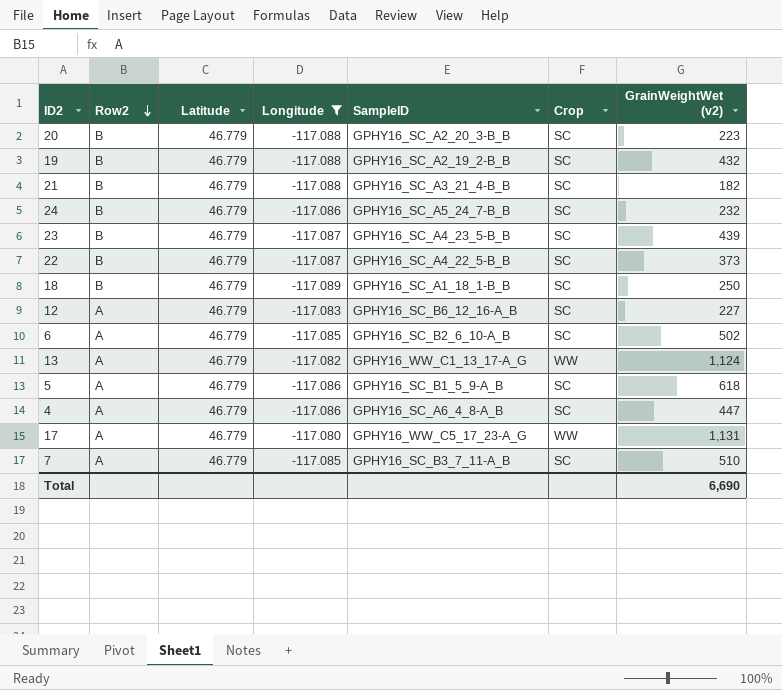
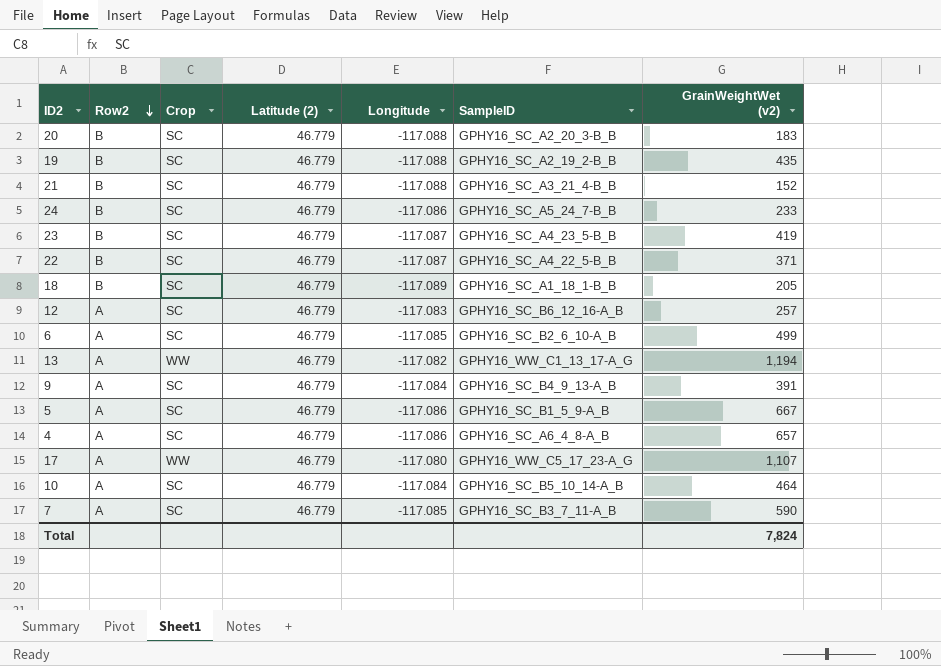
filter: Longitude != -117.084 -> none
column Crop | position: 6 -> 3
column name: Latitude -> Latitude (2)
20 | GrainWeightWet (v2): 223 -> 183
19 | GrainWeightWet (v2): 432 -> 435
21 | GrainWeightWet (v2): 182 -> 152
24 | GrainWeightWet (v2): 232 -> 233
23 | GrainWeightWet (v2): 439 -> 419
22 | GrainWeightWet (v2): 373 -> 371
18 | GrainWeightWet (v2): 250 -> 205
12 | GrainWeightWet (v2): 227 -> 257
6 | GrainWeightWet (v2): 502 -> 499
13 | GrainWeightWet (v2): 1,124 -> 1,194
5 | GrainWeightWet (v2): 618 -> 667
4 | GrainWeightWet (v2): 447 -> 657
17 | GrainWeightWet (v2): 1,131 -> 1,107
7 | GrainWeightWet (v2): 510 -> 590
Total | GrainWeightWet (v2): 6,690 -> 7,824

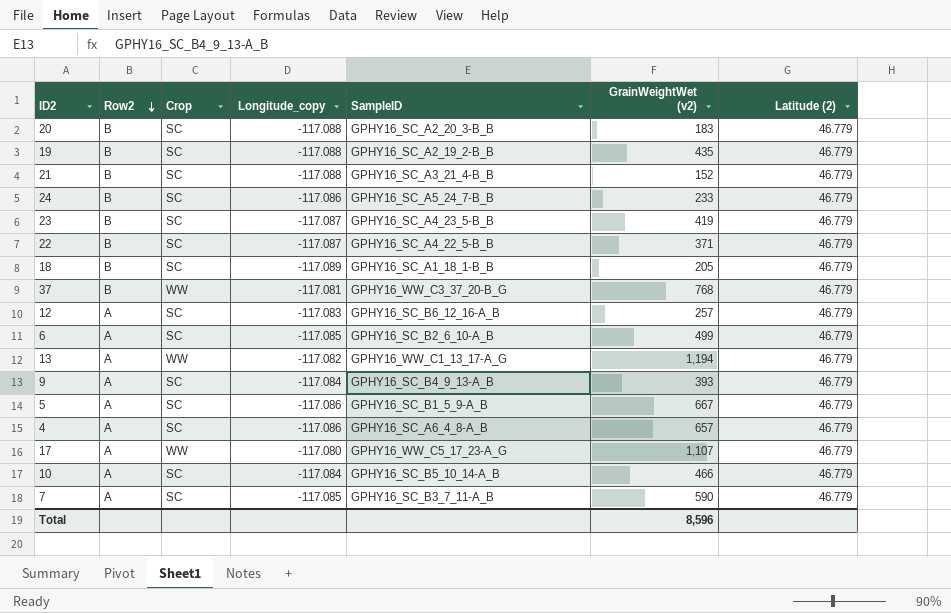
column name: Longitude -> Longitude_copy
column Latitude (2) | position: 4 -> 7
row 37: none -> B | WW | -117.081 | GPHY16_WW_C3_37_20-B_G | 768 | 46.779
9 | GrainWeightWet (v2): 391 -> 393
10 | GrainWeightWet (v2): 464 -> 466
Total | GrainWeightWet (v2): 7,824 -> 8,596

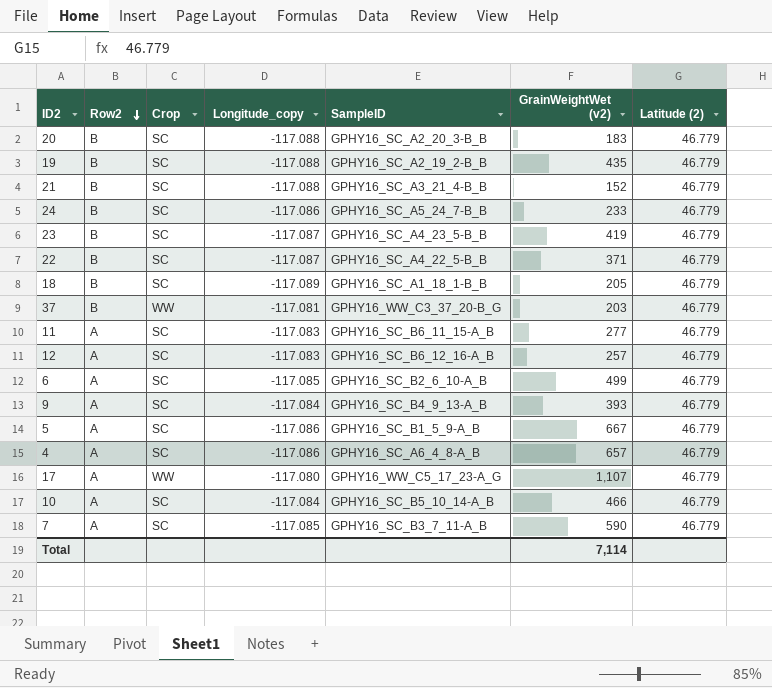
row 13: A | WW | -117.082 | GPHY16_WW_C1_13_17-A_G | 1,194 | 46.779 -> none
37 | GrainWeightWet (v2): 768 -> 203
row 11: none -> A | SC | -117.083 | GPHY16_SC_B6_11_15-A_B | 277 | 46.779
Total | GrainWeightWet (v2): 8,596 -> 7,114

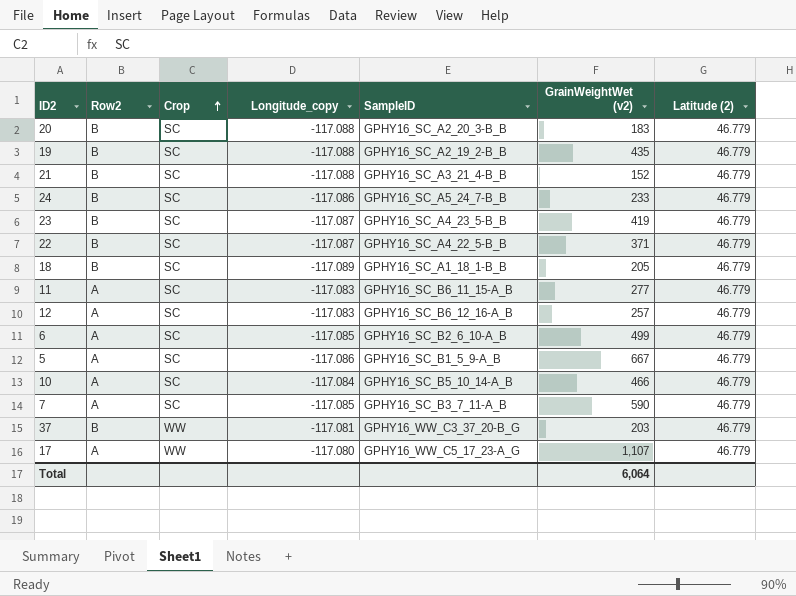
row order: Row2 descending -> Crop ascending
row 9: A | SC | -117.084 | GPHY16_SC_B4_9_13-A_B | 393 | 46.779 -> none
row 4: A | SC | -117.086 | GPHY16_SC_A6_4_8-A_B | 657 | 46.779 -> none
Total | GrainWeightWet (v2): 7,114 -> 6,064

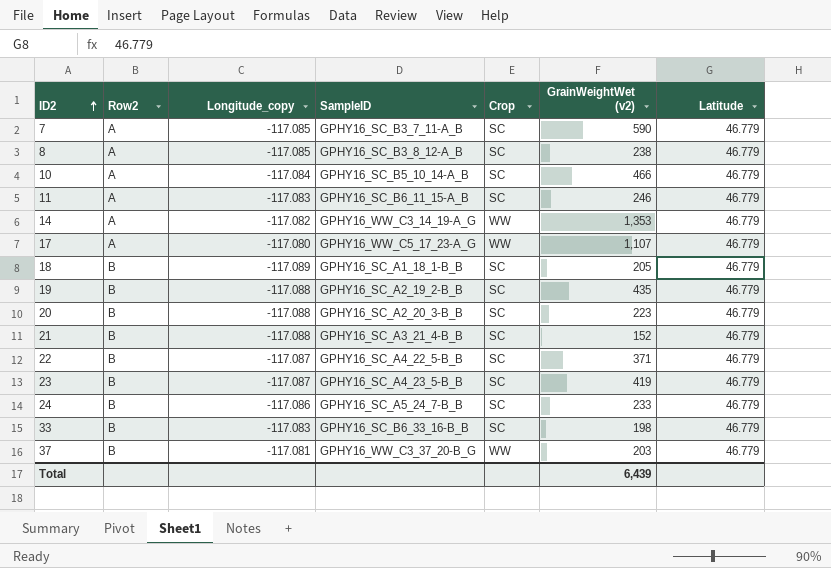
row order: Crop ascending -> ID2 ascending
column Crop | position: 3 -> 5
column name: Latitude (2) -> Latitude
row 12: A | SC | -117.083 | GPHY16_SC_B6_12_16-A_B | 257 | 46.779 -> none
row 6: A | SC | -117.085 | GPHY16_SC_B2_6_10-A_B | 499 | 46.779 -> none
row 5: A | SC | -117.086 | GPHY16_SC_B1_5_9-A_B | 667 | 46.779 -> none
row 8: none -> A | -117.085 | GPHY16_SC_B3_8_12-A_B | SC | 238 | 46.779
11 | GrainWeightWet (v2): 277 -> 246
row 14: none -> A | -117.082 | GPHY16_WW_C3_14_19-A_G | WW | 1,353 | 46.779
20 | GrainWeightWet (v2): 183 -> 223
row 33: none -> B | -117.083 | GPHY16_SC_B6_33_16-B_B | SC | 198 | 46.779
Total | GrainWeightWet (v2): 6,064 -> 6,439

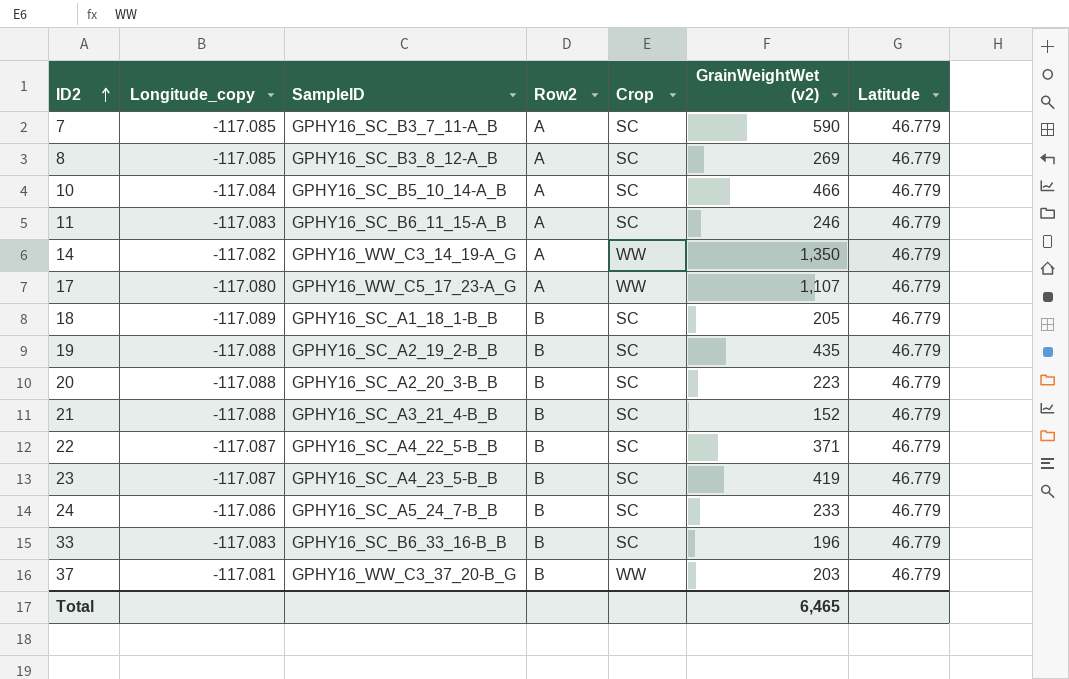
column Row2 | position: 2 -> 4
8 | GrainWeightWet (v2): 238 -> 269
14 | GrainWeightWet (v2): 1,353 -> 1,350
33 | GrainWeightWet (v2): 198 -> 196
Total | GrainWeightWet (v2): 6,439 -> 6,465

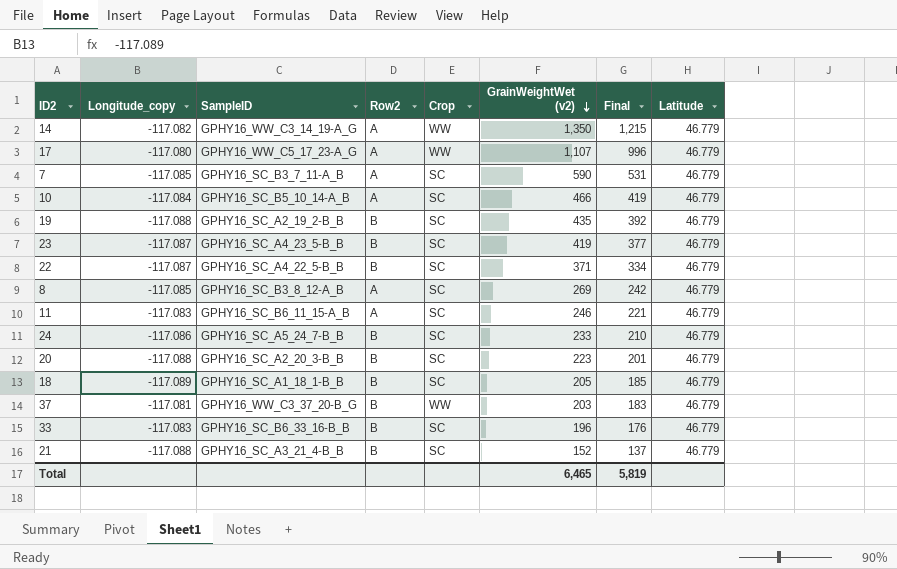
row order: ID2 ascending -> GrainWeightWet (v2) descending
column Final | formula: none -> [GrainWeightWet (v2)] * 0.9

